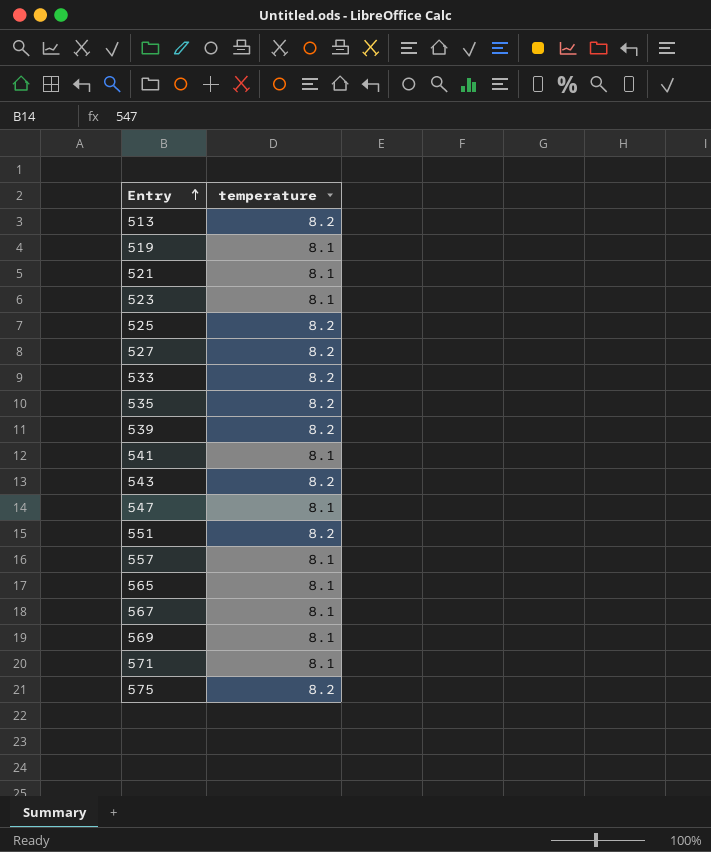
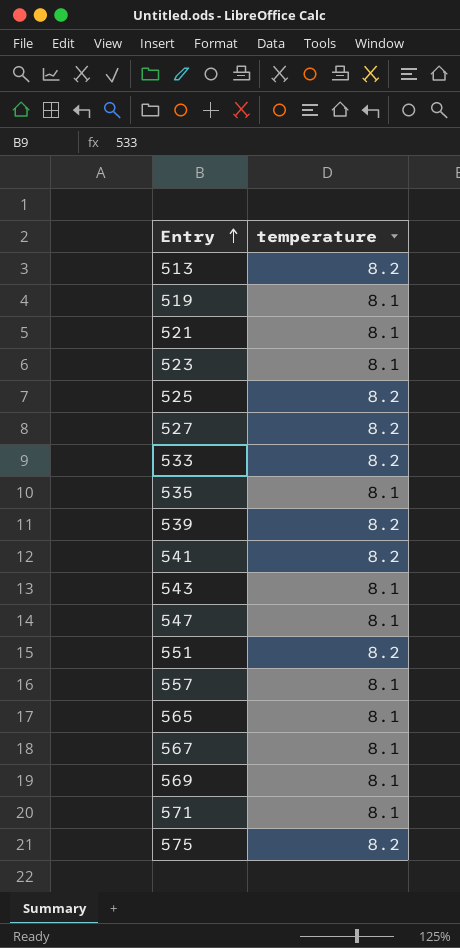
535 | temperature: 8.2 -> 8.1
541 | temperature: 8.1 -> 8.2
543 | temperature: 8.2 -> 8.1

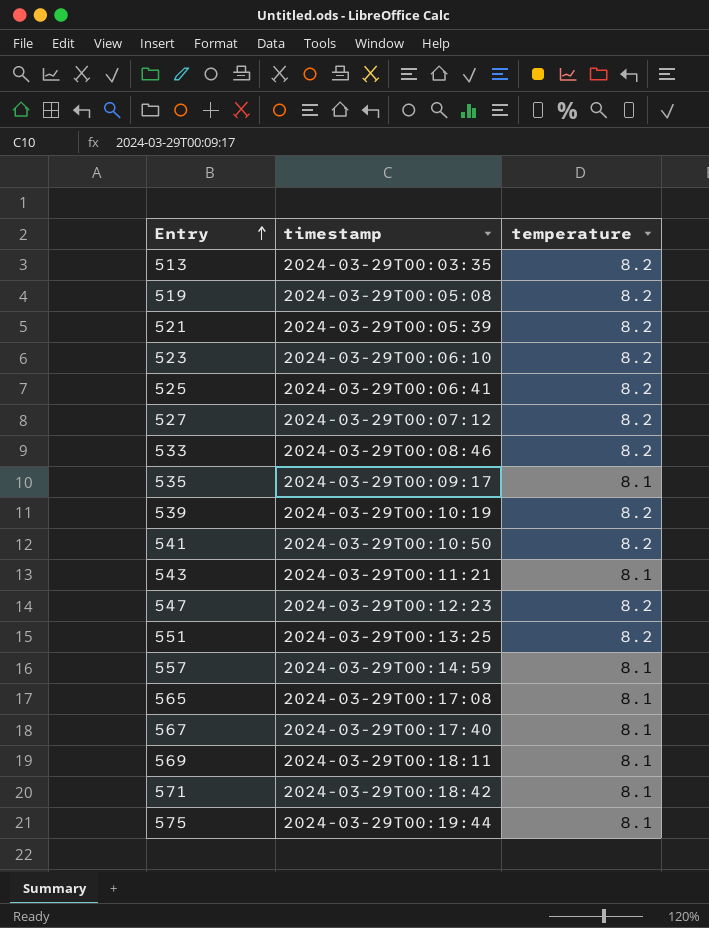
column timestamp | position: none -> 2
519 | temperature: 8.1 -> 8.2
521 | temperature: 8.1 -> 8.2
523 | temperature: 8.1 -> 8.2
547 | temperature: 8.1 -> 8.2
575 | temperature: 8.2 -> 8.1

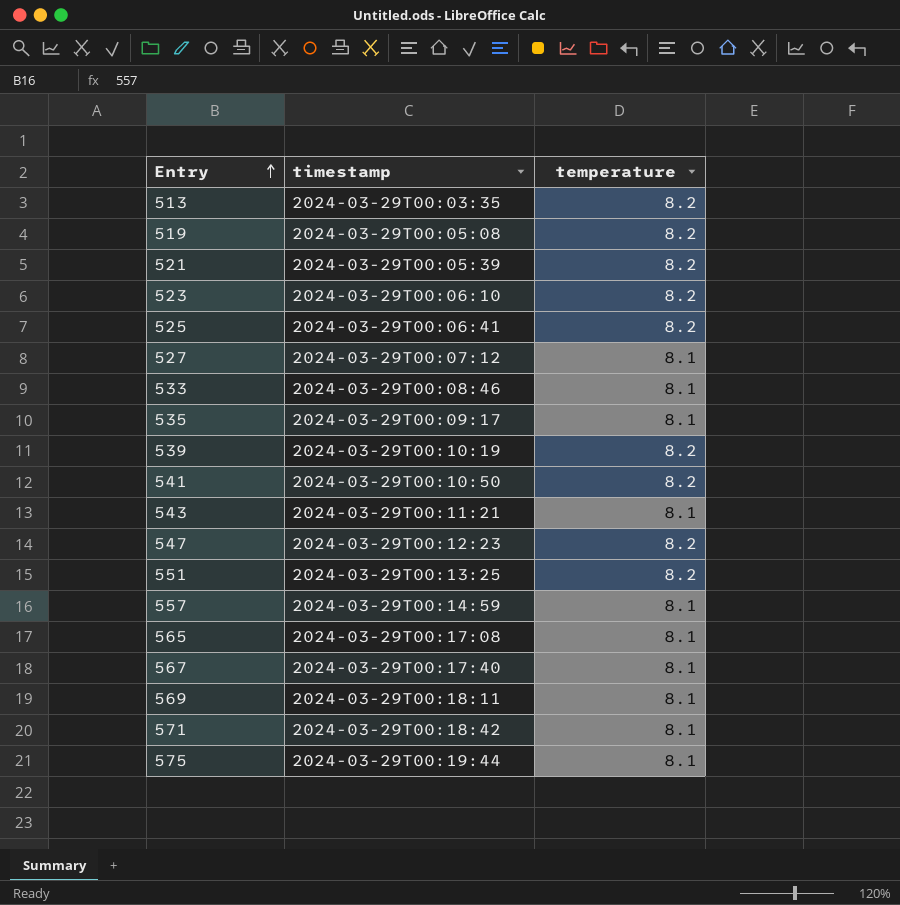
527 | temperature: 8.2 -> 8.1
533 | temperature: 8.2 -> 8.1

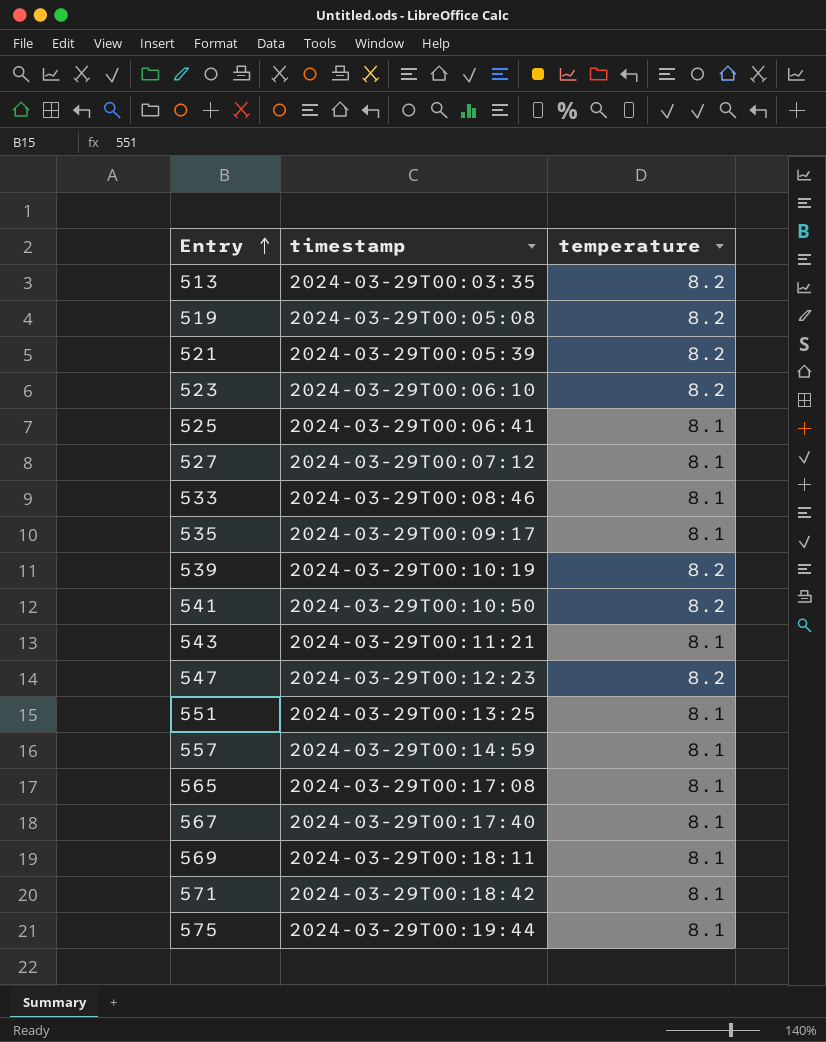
525 | temperature: 8.2 -> 8.1
551 | temperature: 8.2 -> 8.1

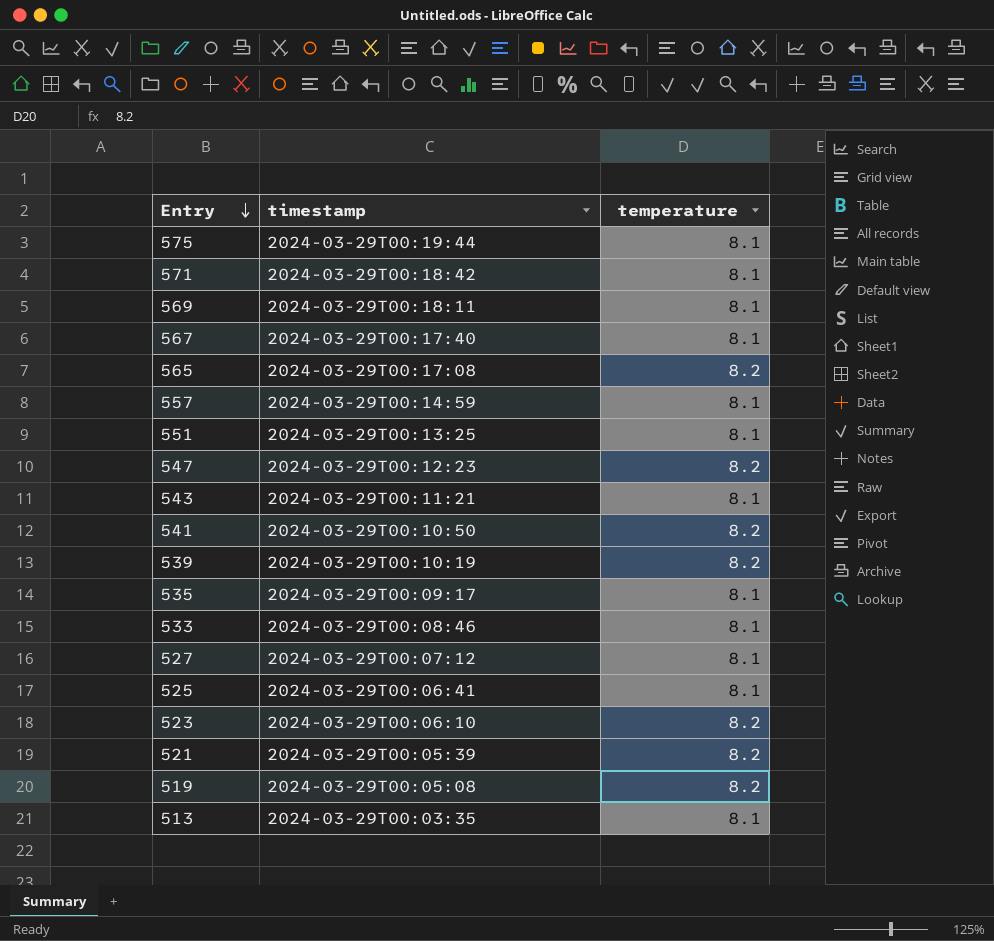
row order: Entry ascending -> Entry descending
565 | temperature: 8.1 -> 8.2
513 | temperature: 8.2 -> 8.1

